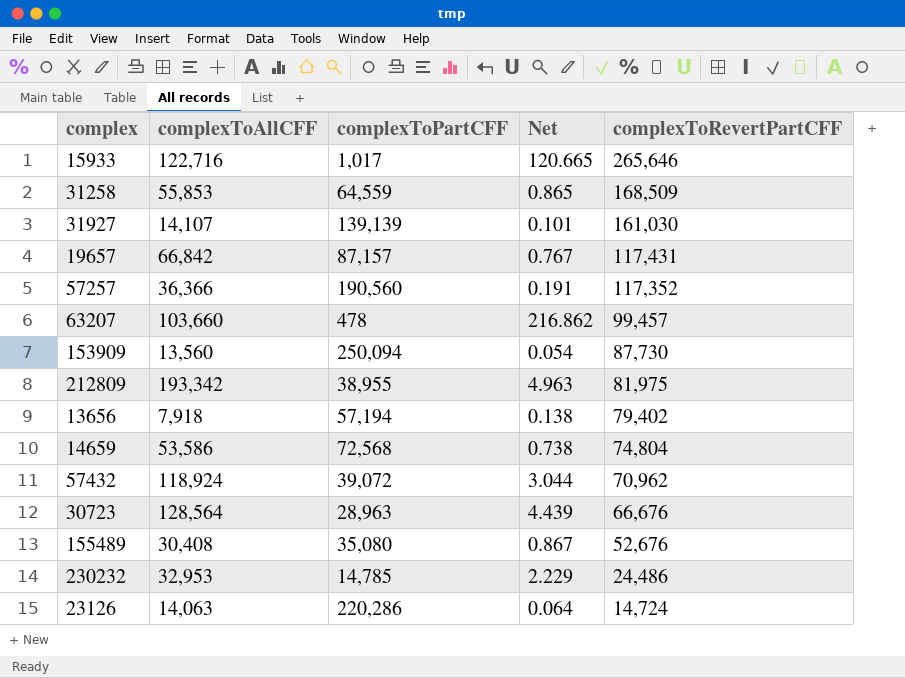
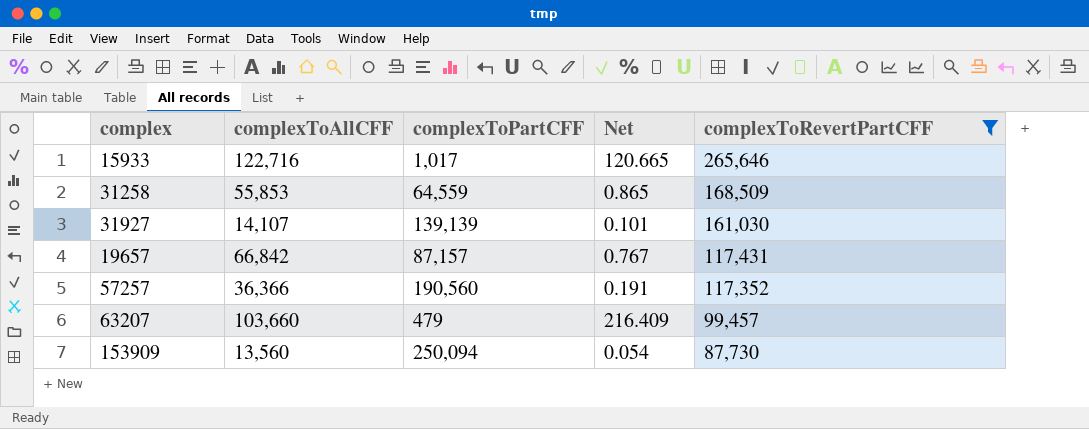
filter: none -> complexToRevertPartCFF >= 87,730
63207 | complexToPartCFF: 478 -> 479
63207 | Net: 216.862 -> 216.409

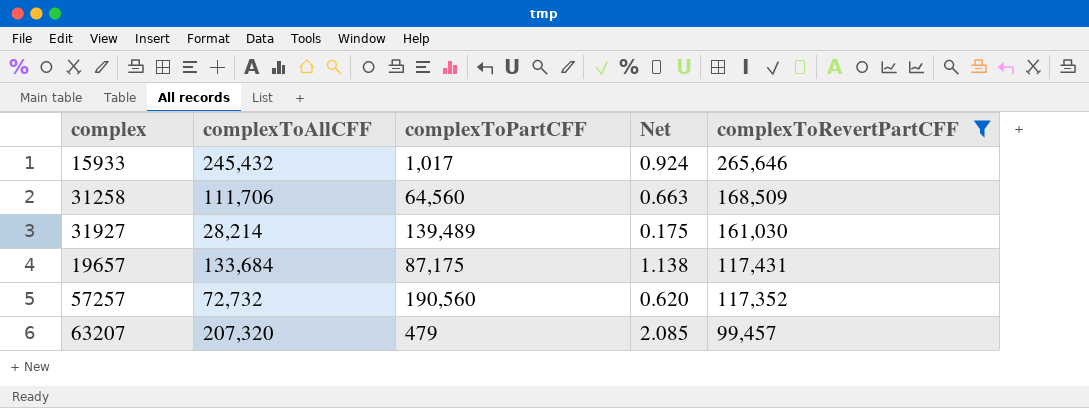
column Net | formula: [complexToAllCFF] / [complexToPartCFF] -> [complexToAllCFF] / [complexToRevertPartCFF]
row 153909: 13,560 | 250,094 | 0.054 | 87,730 -> none
15933 | complexToAllCFF: 122,716 -> 245,432
31258 | complexToAllCFF: 55,853 -> 111,706
31258 | complexToPartCFF: 64,559 -> 64,560
31927 | complexToAllCFF: 14,107 -> 28,214
31927 | complexToPartCFF: 139,139 -> 139,489
19657 | complexToAllCFF: 66,842 -> 133,684
19657 | complexToPartCFF: 87,157 -> 87,175
57257 | complexToAllCFF: 36,366 -> 72,732
63207 | complexToAllCFF: 103,660 -> 207,320

